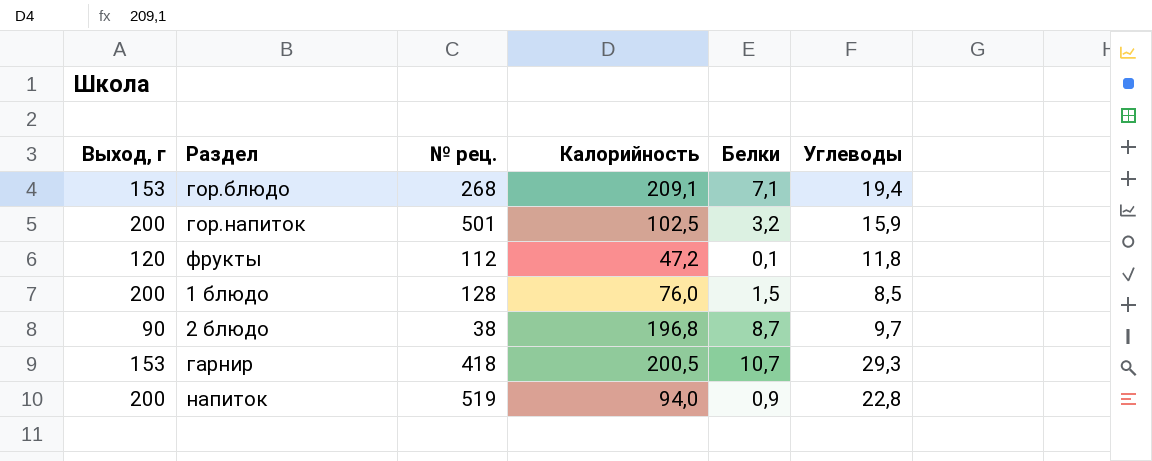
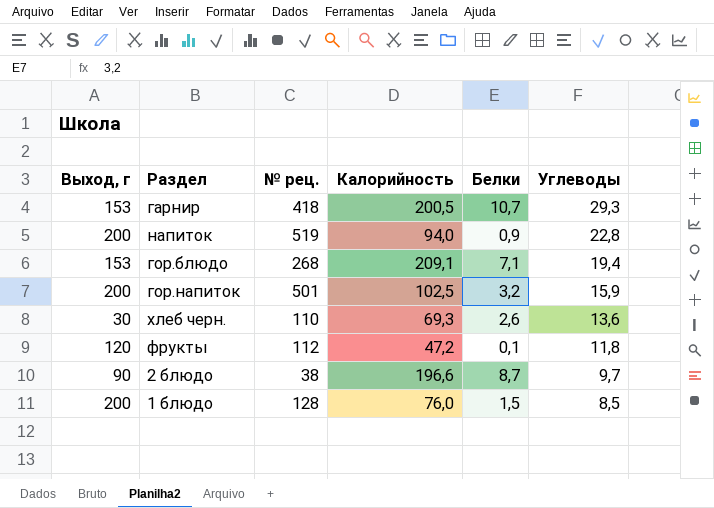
row order: none -> Углеводы descending
row хлеб черн.: none -> 30 | 110 | 69,3 | 2,6 | 13,6
2 блюдо | Калорийность: 196,8 -> 196,6

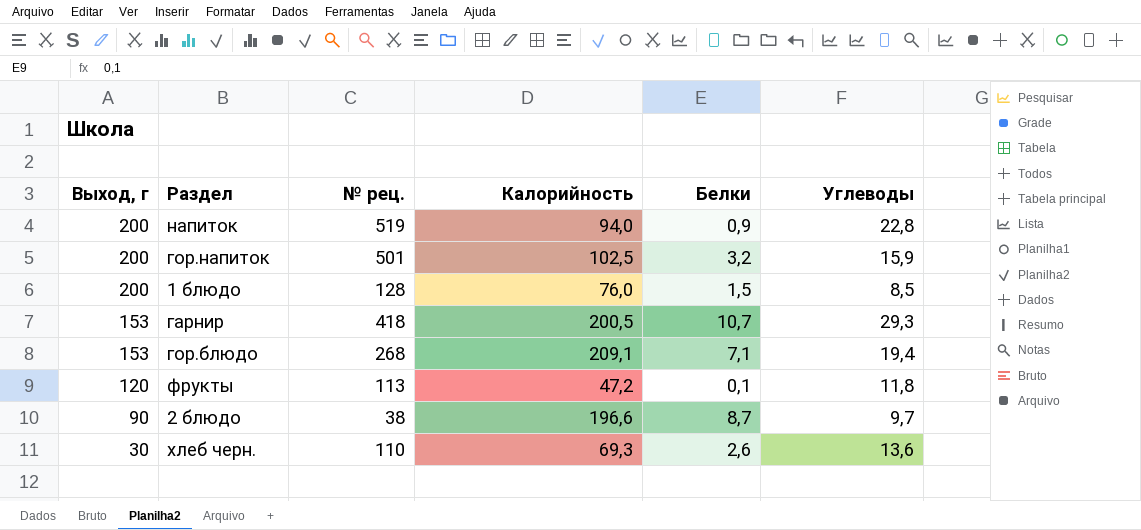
row order: Углеводы descending -> Выход, г descending
фрукты | № рец.: 112 -> 113

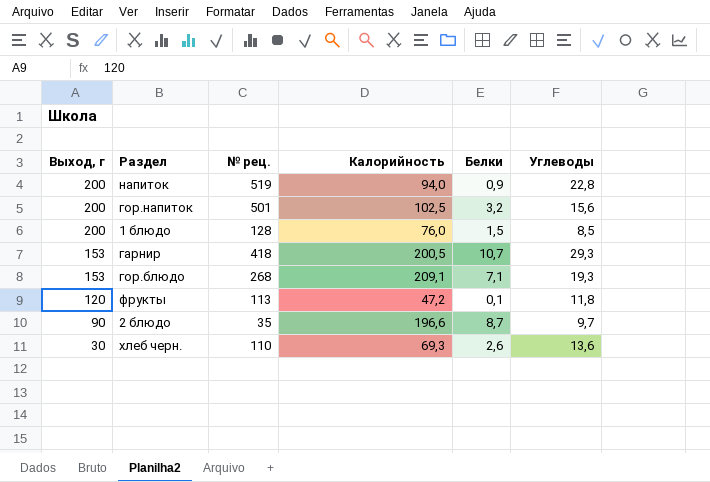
гор.напиток | Углеводы: 15,9 -> 15,6
гор.блюдо | Углеводы: 19,4 -> 19,3
2 блюдо | № рец.: 38 -> 35

